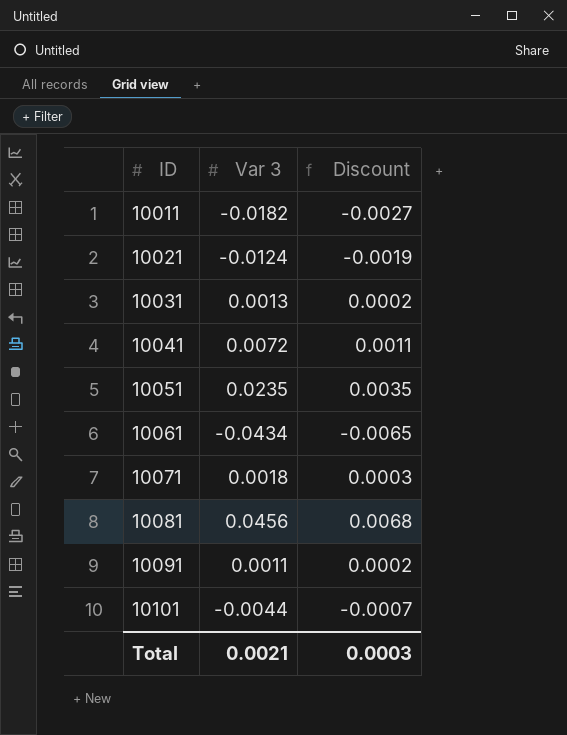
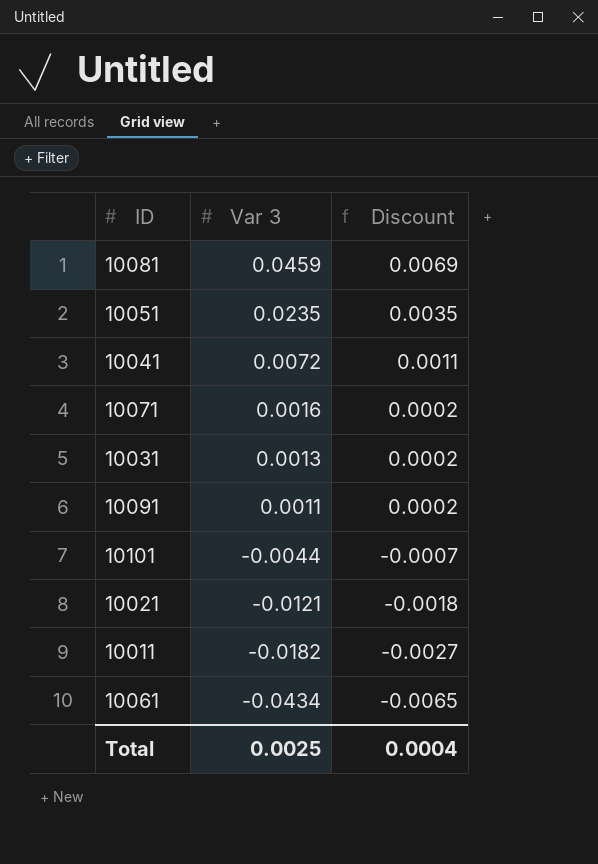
row order: ID ascending -> Var 3 descending
10081 | Var 3: 0.0456 -> 0.0459
10081 | Discount: 0.0068 -> 0.0069
10071 | Var 3: 0.0018 -> 0.0016
10071 | Discount: 0.0003 -> 0.0002
10021 | Var 3: -0.0124 -> -0.0121
10021 | Discount: -0.0019 -> -0.0018
Total | Var 3: 0.0021 -> 0.0025
Total | Discount: 0.0003 -> 0.0004

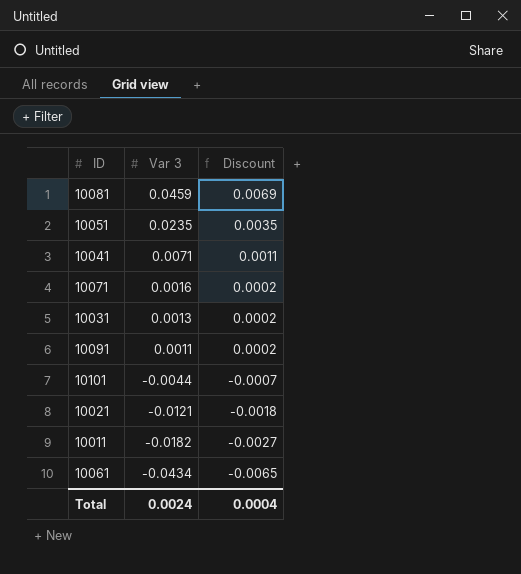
10041 | Var 3: 0.0072 -> 0.0071
Total | Var 3: 0.0025 -> 0.0024

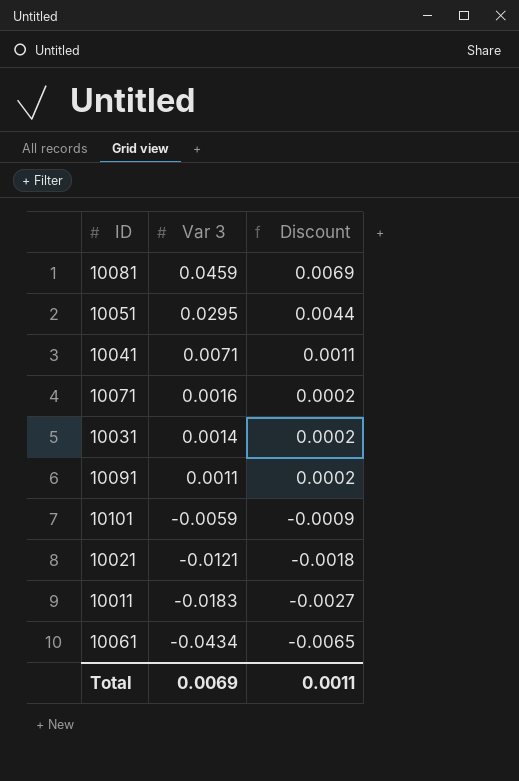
10051 | Var 3: 0.0235 -> 0.0295
10051 | Discount: 0.0035 -> 0.0044
10031 | Var 3: 0.0013 -> 0.0014
10101 | Var 3: -0.0044 -> -0.0059
10101 | Discount: -0.0007 -> -0.0009
10011 | Var 3: -0.0182 -> -0.0183
Total | Var 3: 0.0024 -> 0.0069
Total | Discount: 0.0004 -> 0.0011

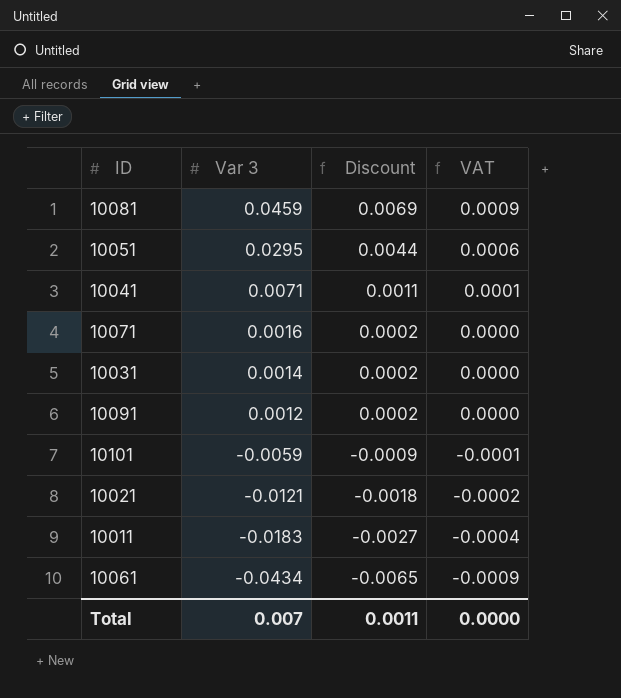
column VAT | formula: none -> [Var 3] * 0.02
10091 | Var 3: 0.0011 -> 0.0012
Total | Var 3: 0.0069 -> 0.007

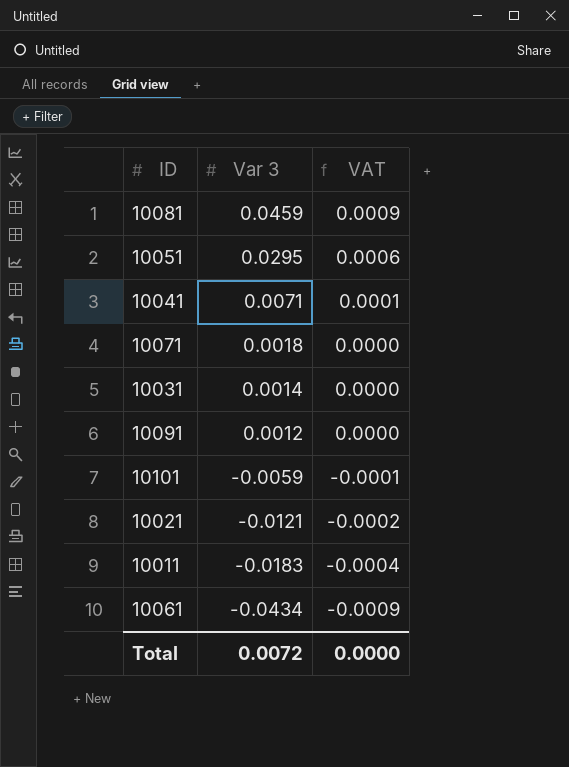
column Discount | formula: [Var 3] * 0.15 -> none
10071 | Var 3: 0.0016 -> 0.0018
Total | Var 3: 0.007 -> 0.0072

